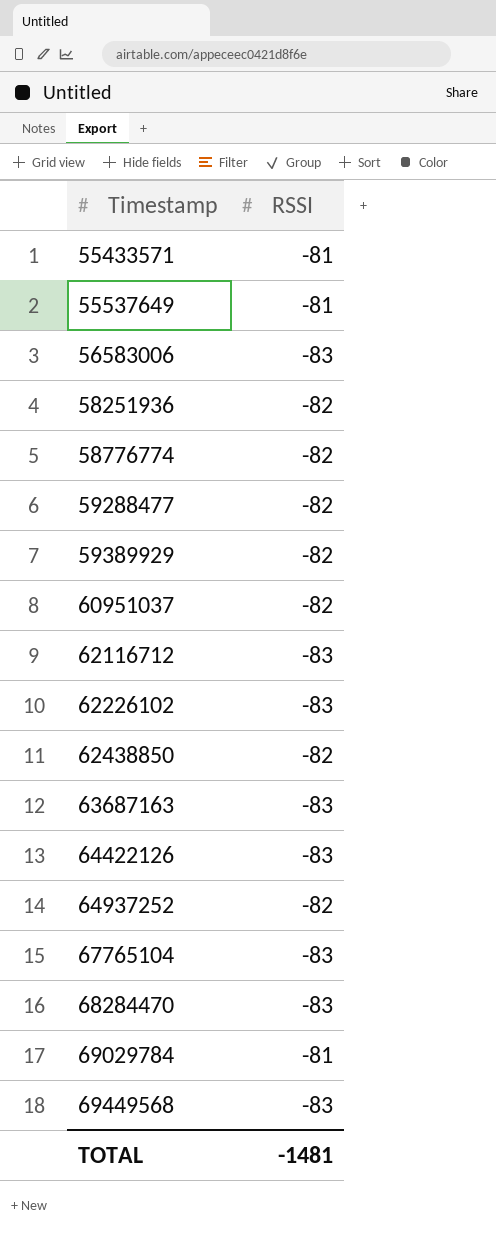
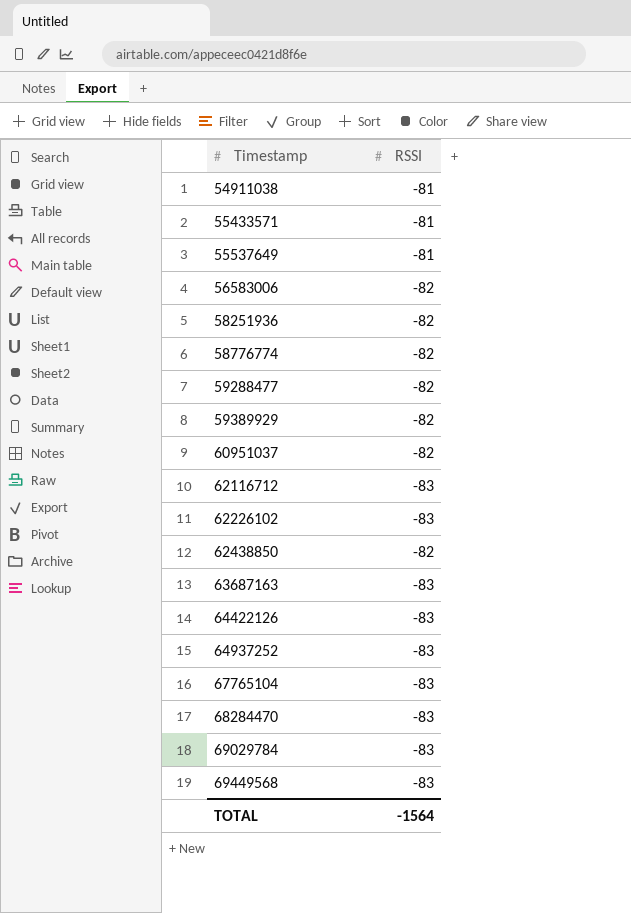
row 54911038: none -> -81
56583006 | RSSI: -83 -> -82
64937252 | RSSI: -82 -> -83
69029784 | RSSI: -81 -> -83
TOTAL | RSSI: -1481 -> -1564

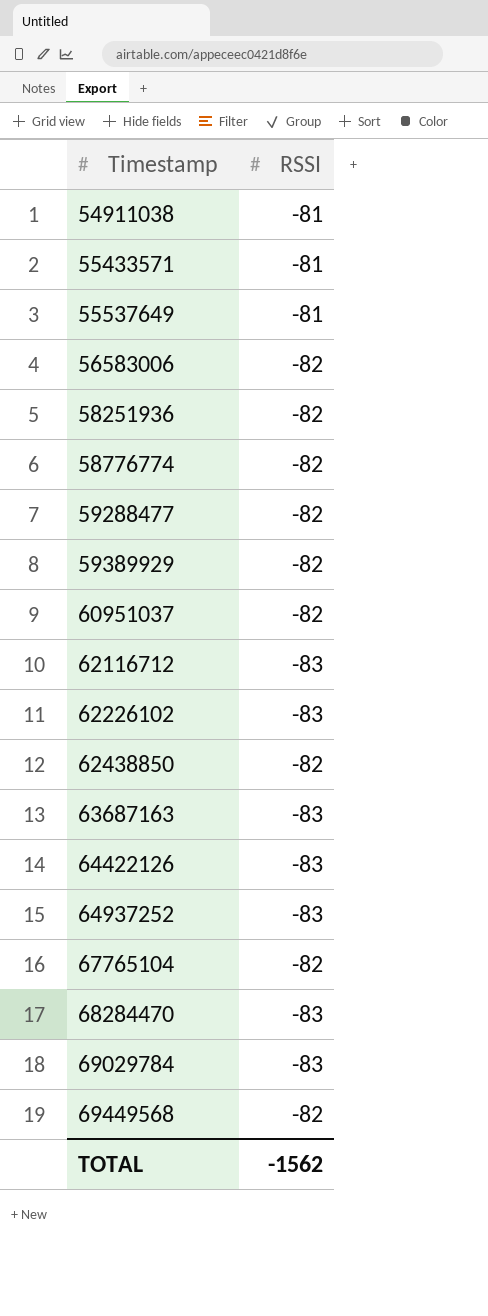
67765104 | RSSI: -83 -> -82
69449568 | RSSI: -83 -> -82
TOTAL | RSSI: -1564 -> -1562

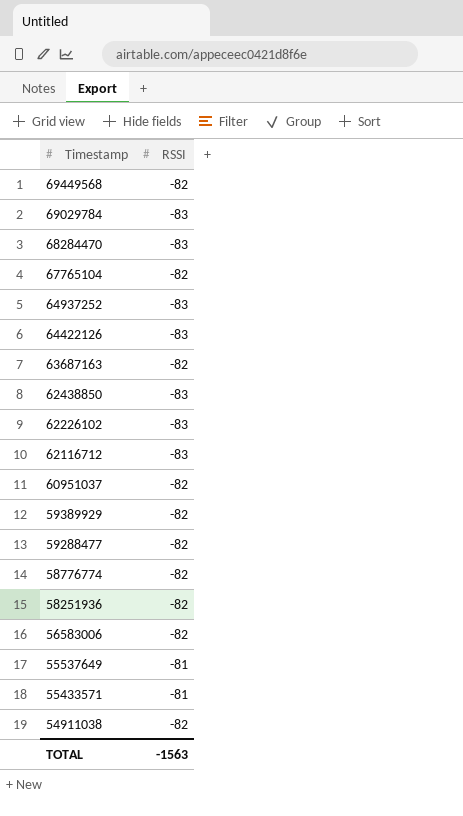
row order: Timestamp ascending -> Timestamp descending
63687163 | RSSI: -83 -> -82
62438850 | RSSI: -82 -> -83
54911038 | RSSI: -81 -> -82
TOTAL | RSSI: -1562 -> -1563

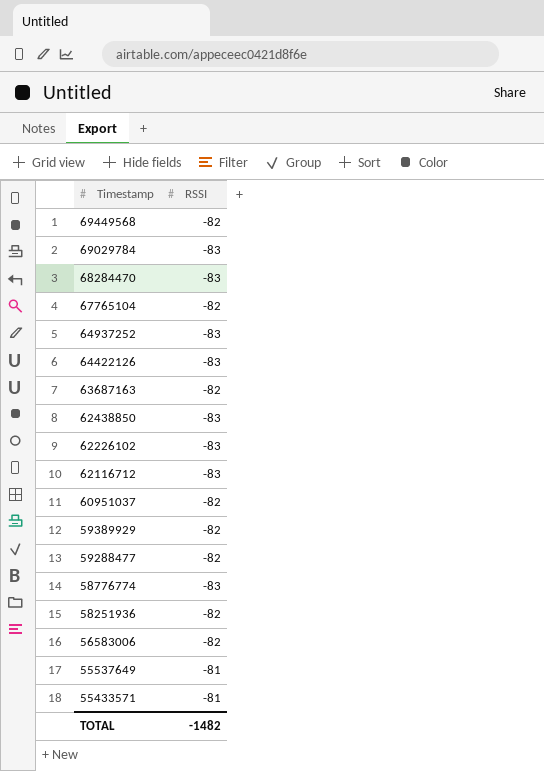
row 54911038: -82 -> none
58776774 | RSSI: -82 -> -83
TOTAL | RSSI: -1563 -> -1482

